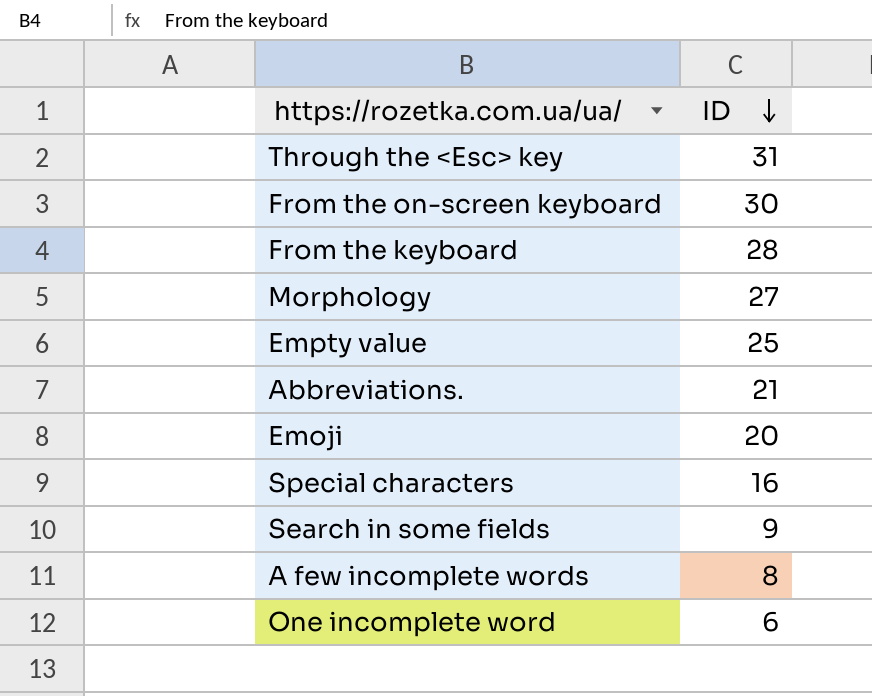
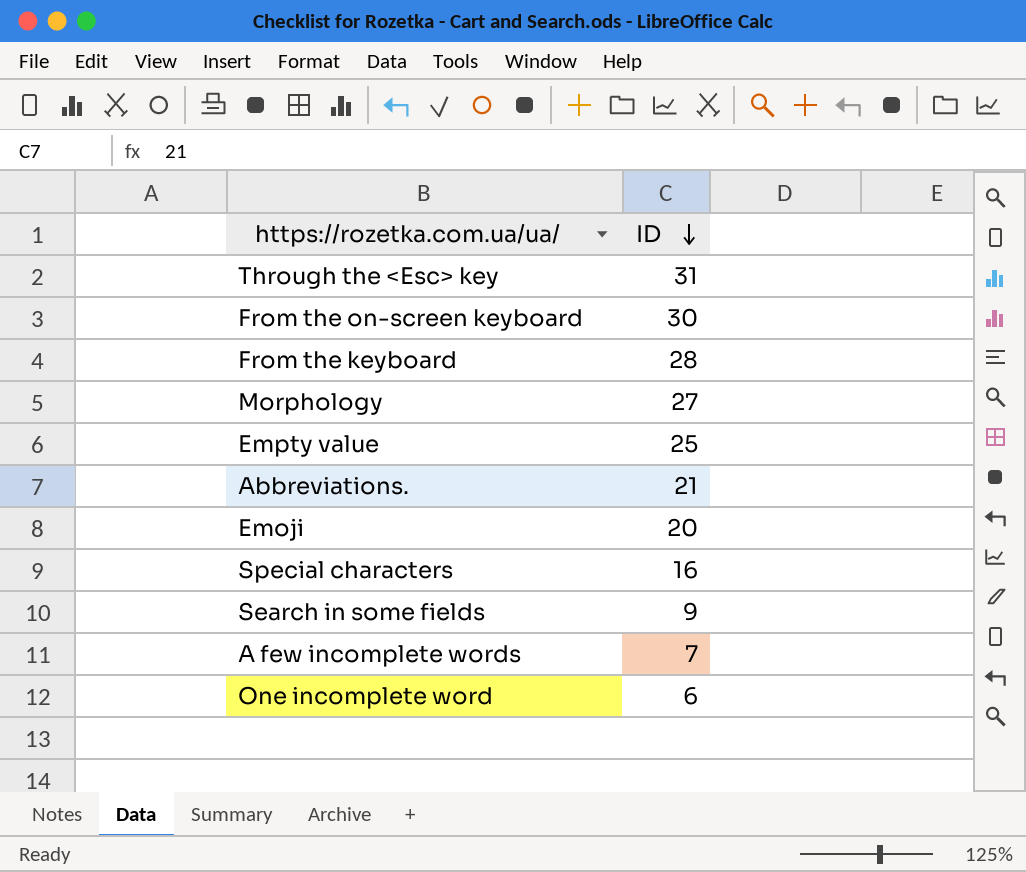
A few incomplete words | ID: 8 -> 7

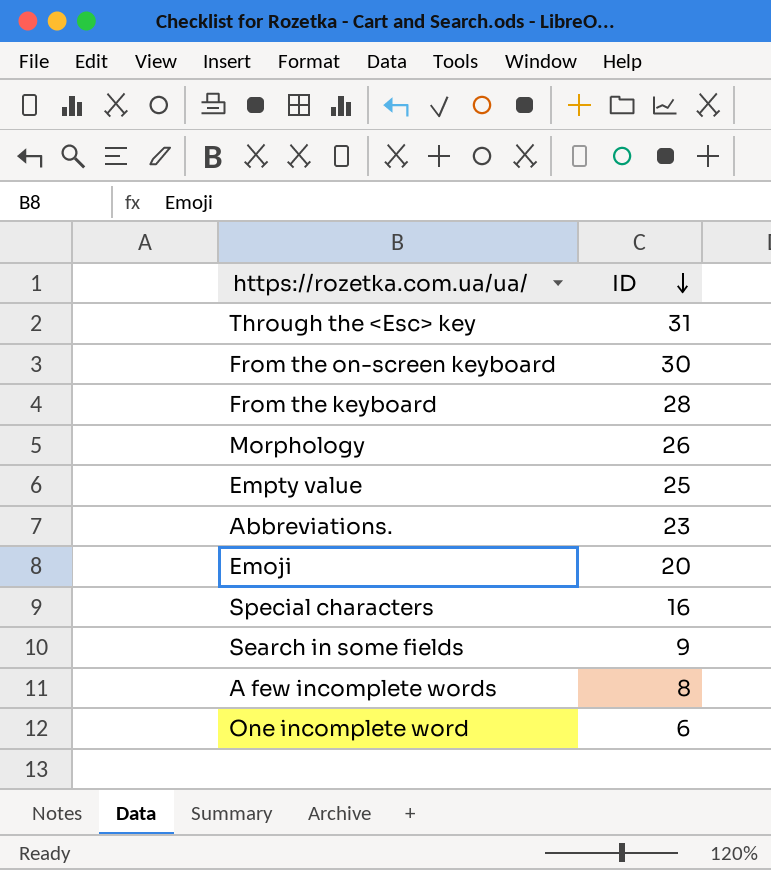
Morphology | ID: 27 -> 26
Abbreviations. | ID: 21 -> 23
A few incomplete words | ID: 7 -> 8

